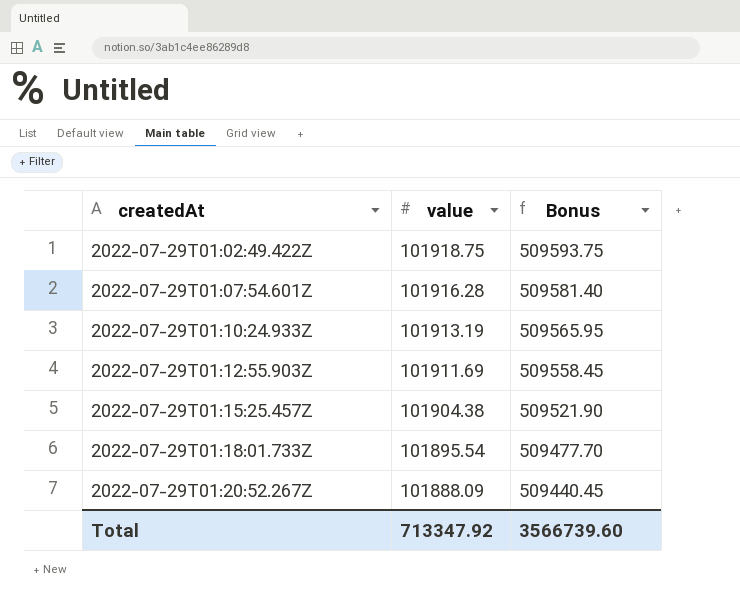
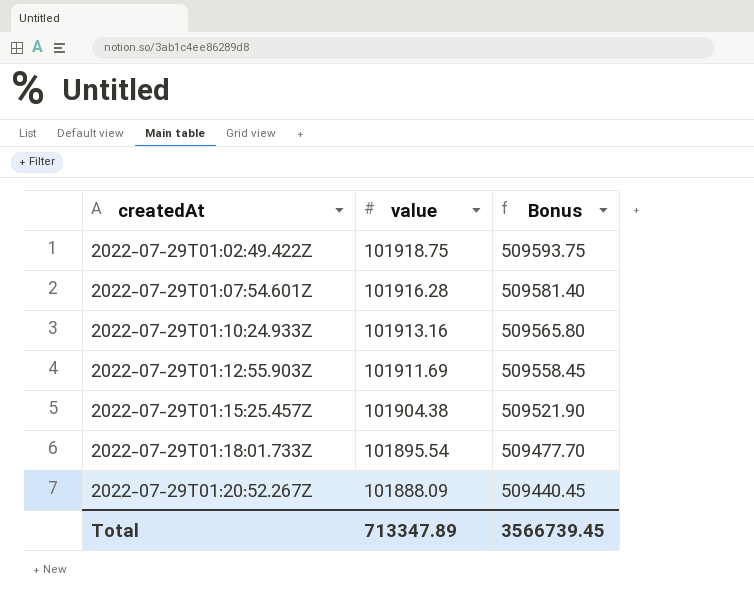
2022-07-29T01:10:24.933Z | value: 101913.19 -> 101913.16
2022-07-29T01:10:24.933Z | Bonus: 509565.95 -> 509565.80
Total | value: 713347.92 -> 713347.89
Total | Bonus: 3566739.60 -> 3566739.45

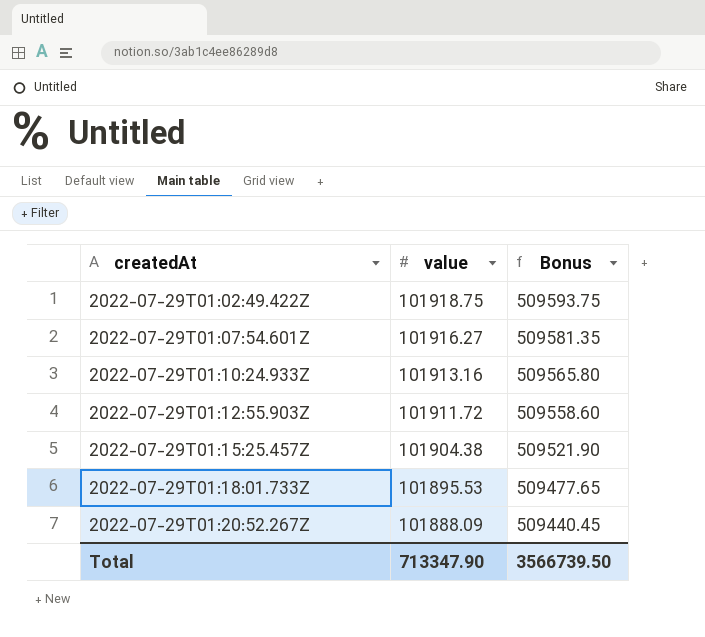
2022-07-29T01:07:54.601Z | value: 101916.28 -> 101916.27
2022-07-29T01:07:54.601Z | Bonus: 509581.40 -> 509581.35
2022-07-29T01:12:55.903Z | value: 101911.69 -> 101911.72
2022-07-29T01:12:55.903Z | Bonus: 509558.45 -> 509558.60
2022-07-29T01:18:01.733Z | value: 101895.54 -> 101895.53
2022-07-29T01:18:01.733Z | Bonus: 509477.70 -> 509477.65
Total | value: 713347.89 -> 713347.90
Total | Bonus: 3566739.45 -> 3566739.50

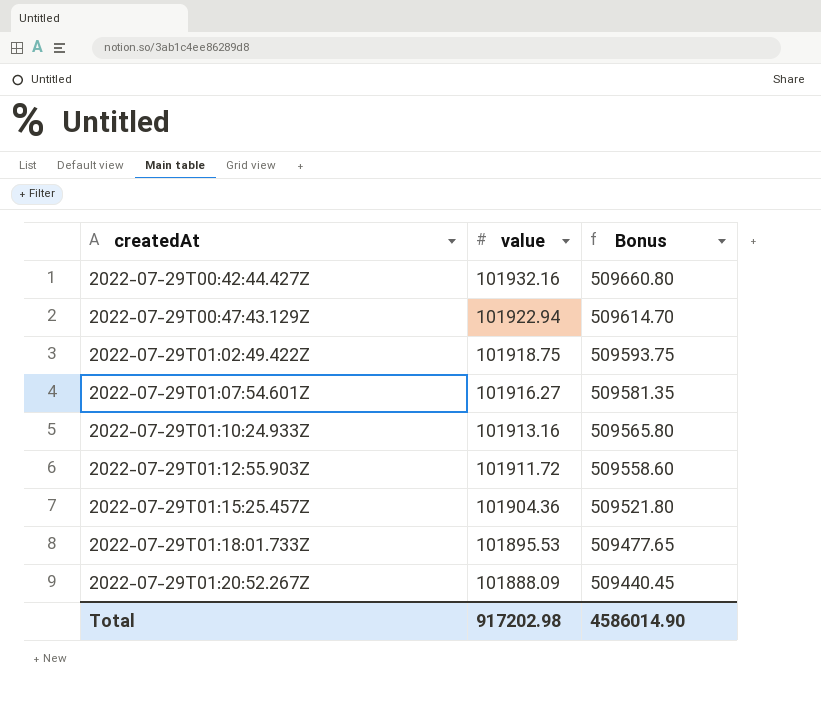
row 2022-07-29T00:42:44.427Z: none -> 101932.16 | 509660.80
row 2022-07-29T00:47:43.129Z: none -> 101922.94 | 509614.70
2022-07-29T01:15:25.457Z | value: 101904.38 -> 101904.36
2022-07-29T01:15:25.457Z | Bonus: 509521.90 -> 509521.80
Total | value: 713347.90 -> 917202.98
Total | Bonus: 3566739.50 -> 4586014.90

